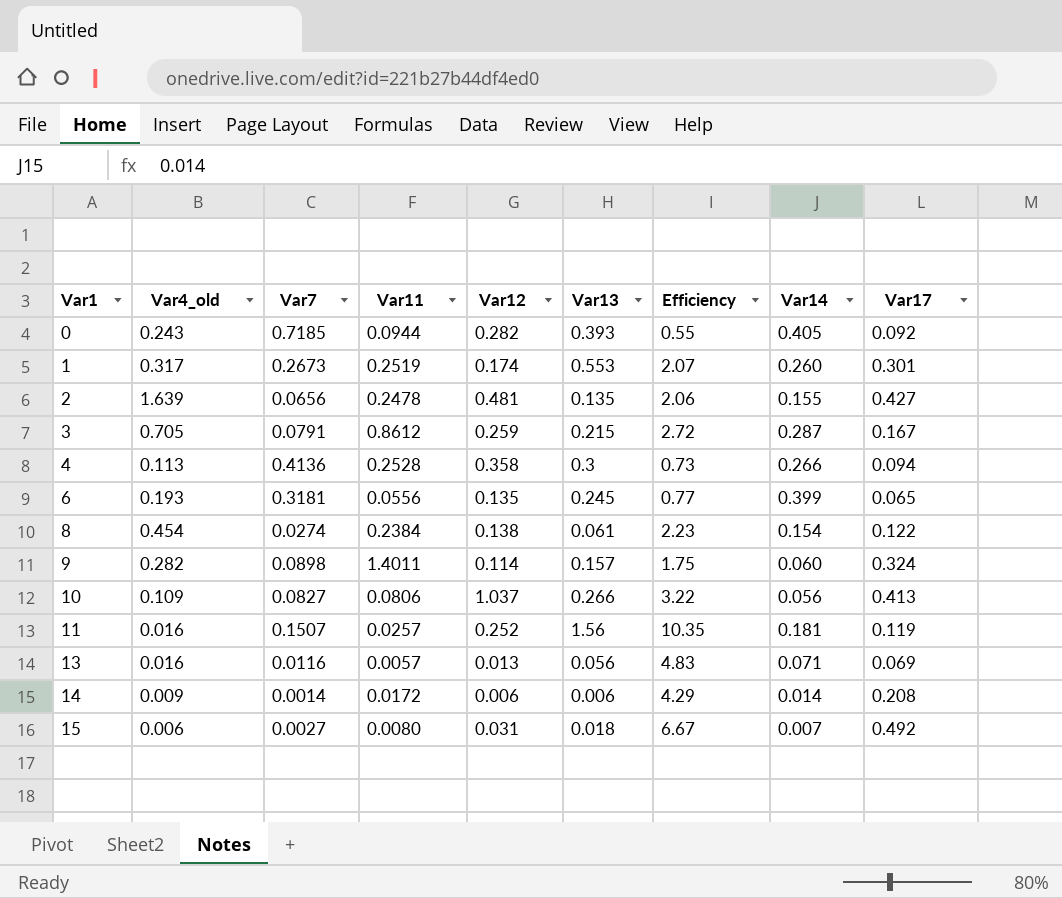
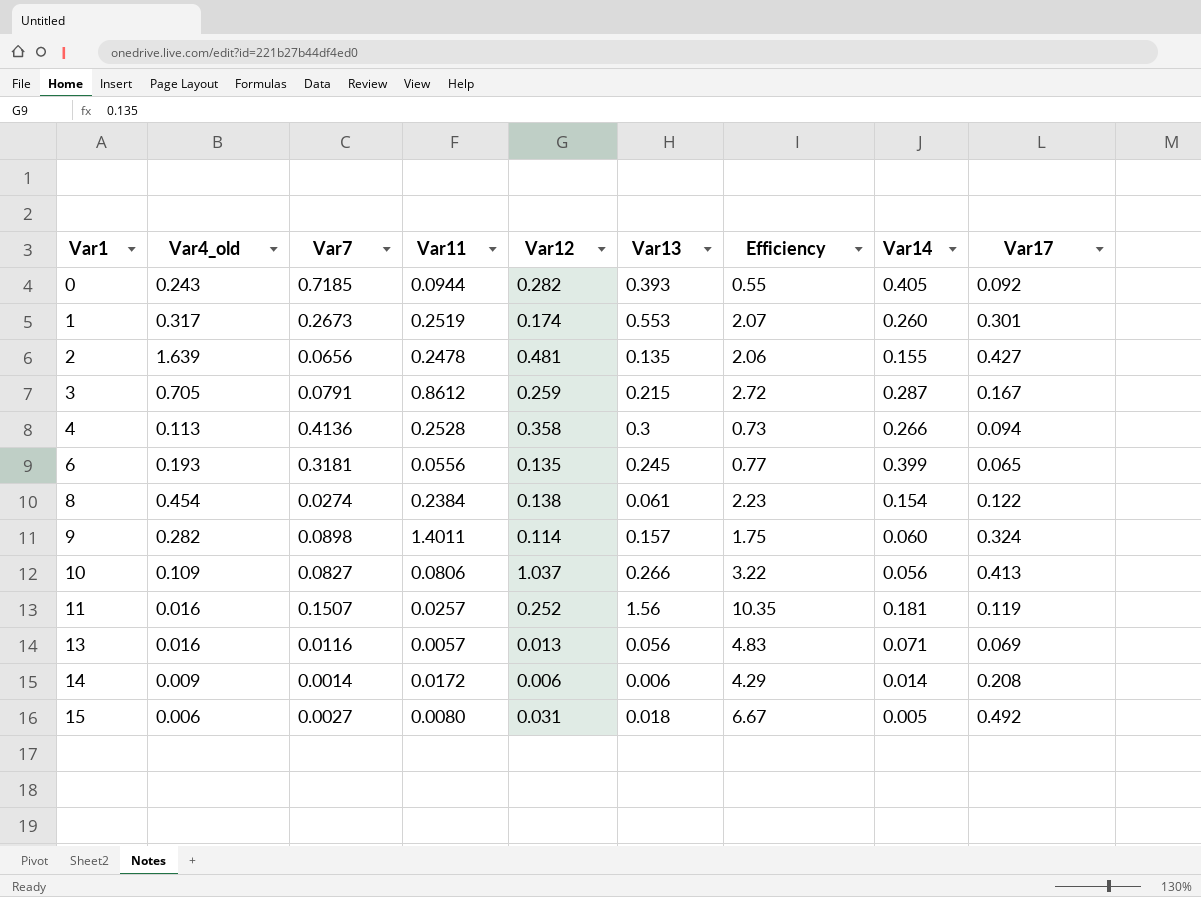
15 | Var14: 0.007 -> 0.005

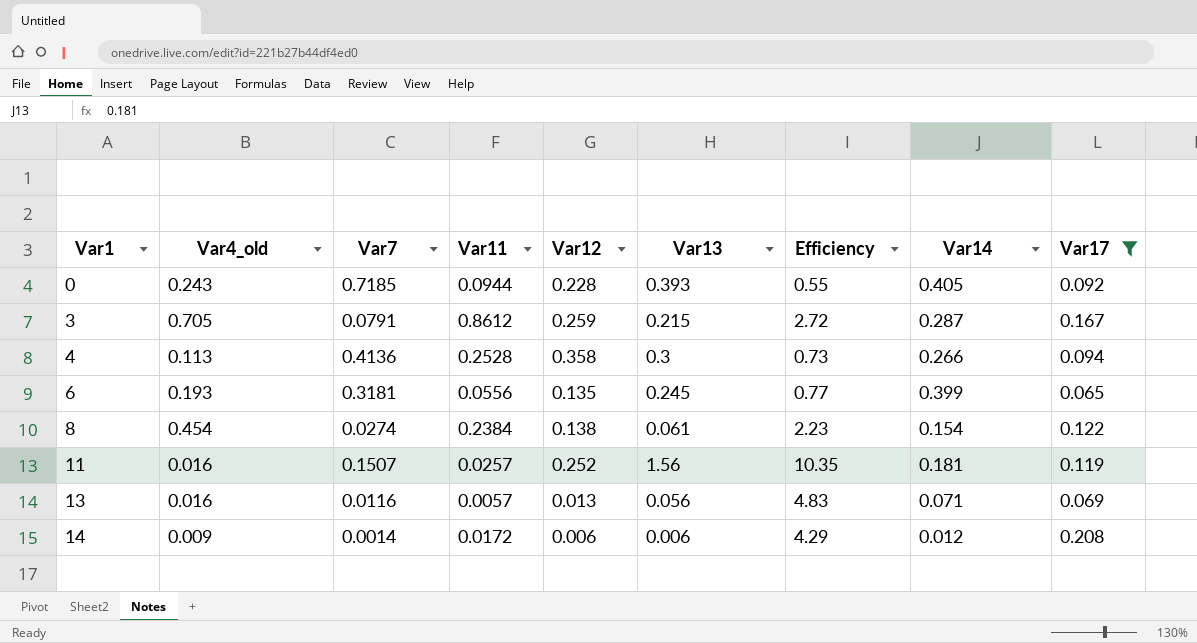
filter: none -> Var17 <= 0.208
0 | Var12: 0.282 -> 0.228
14 | Var14: 0.014 -> 0.012

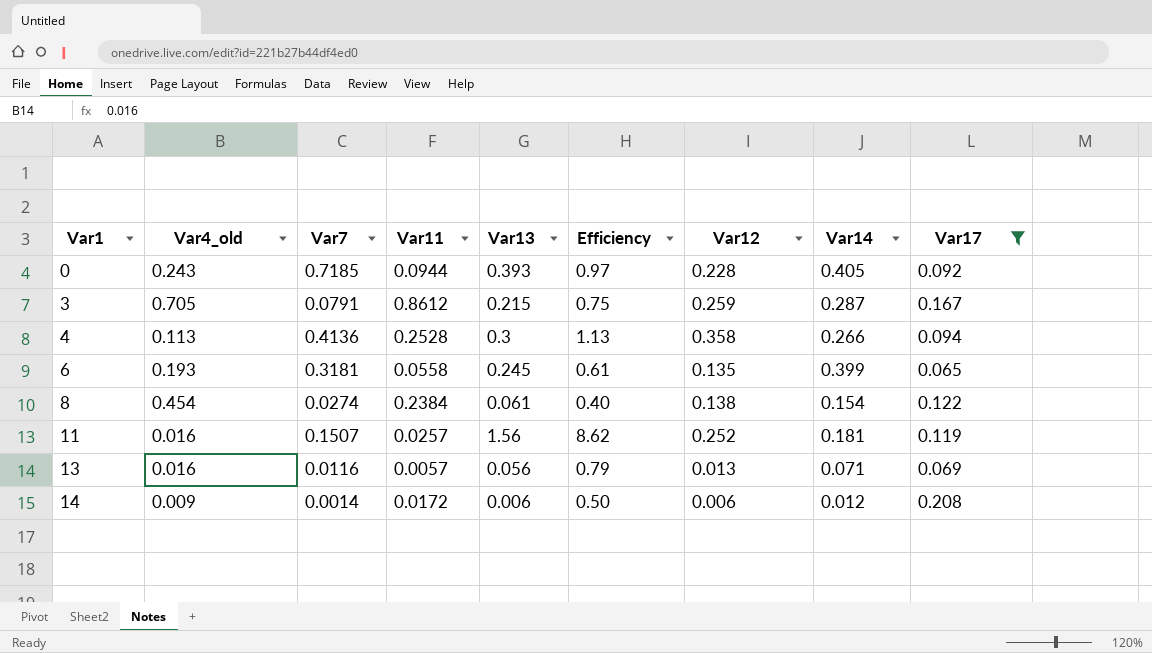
column Efficiency | formula: [Var13] / [Var7] -> [Var13] / [Var14]
column Var12 | position: 5 -> 7
6 | Var11: 0.0556 -> 0.0558

